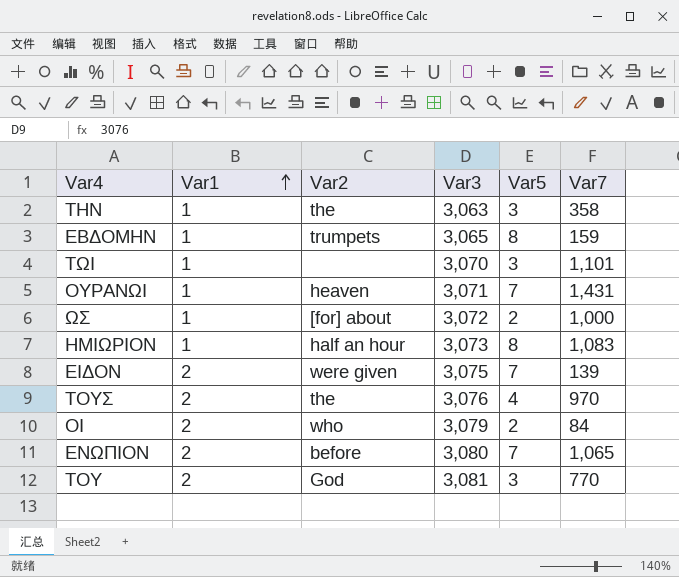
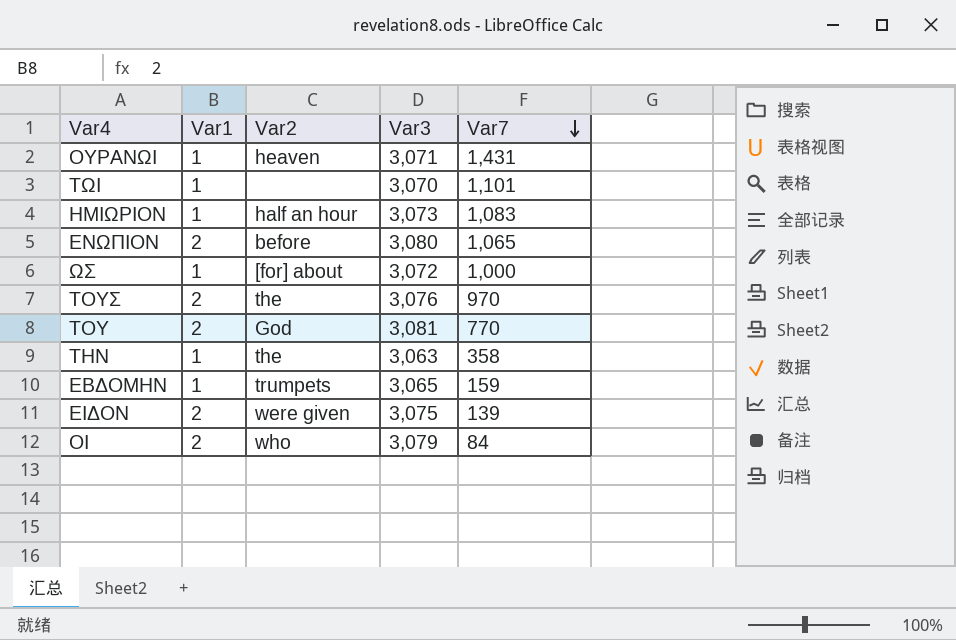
row order: Var1 ascending -> Var7 descending
column Var5 | position: 5 -> none

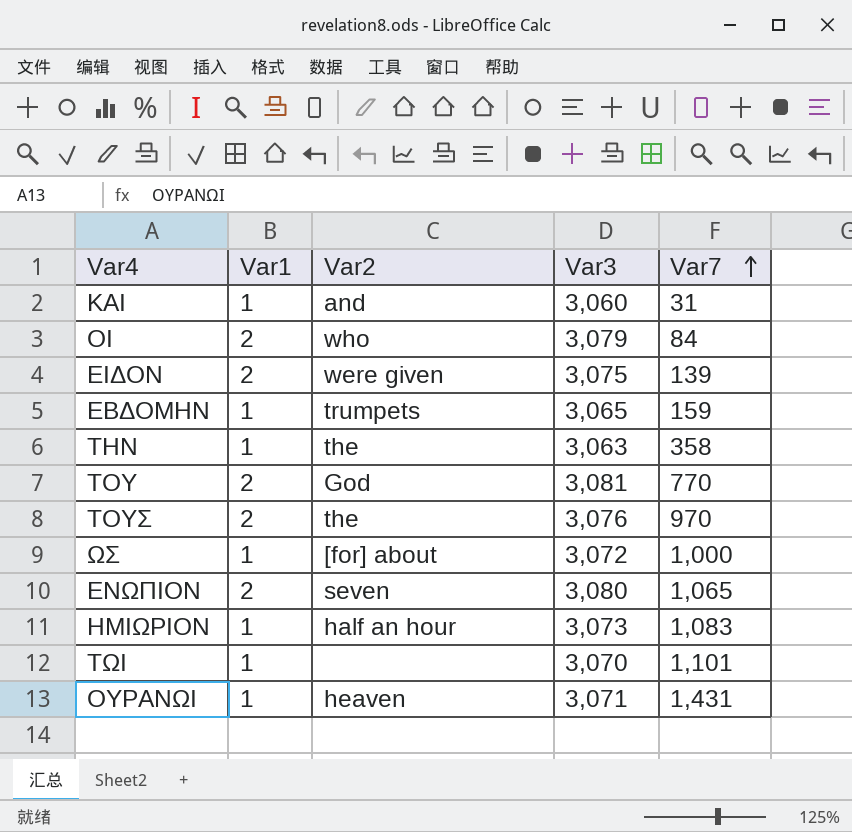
row order: Var7 descending -> Var7 ascending
row ΚΑΙ: none -> 1 | and | 3,060 | 31
ΕΝΩΠΙΟΝ | Var2: before -> seven

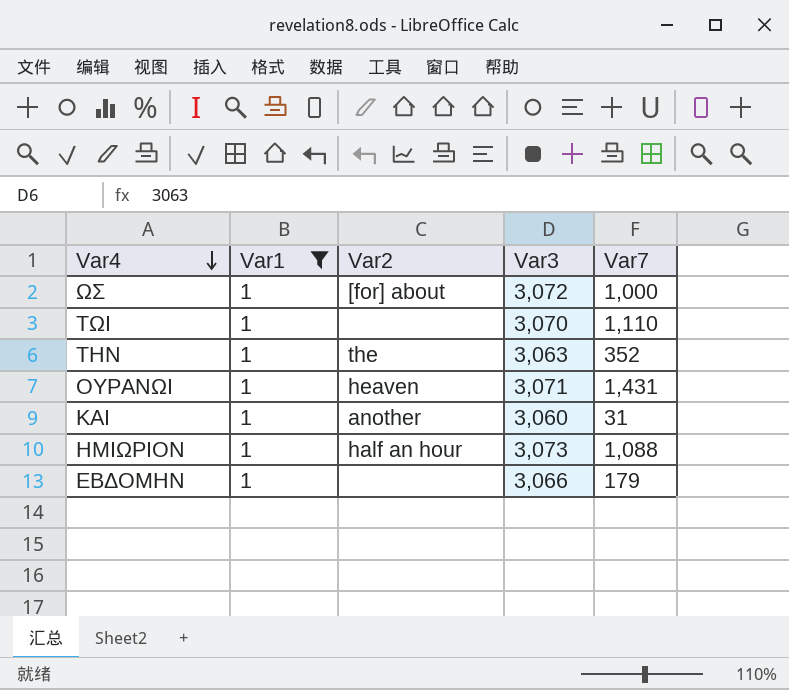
filter: none -> Var1 = 1
row order: Var7 ascending -> Var4 descending
ΤΩΙ | Var7: 1,101 -> 1,110
ΤΗΝ | Var7: 358 -> 352
ΚΑΙ | Var2: and -> another
ΗΜΙΩΡΙΟΝ | Var7: 1,083 -> 1,088
ΕΒΔΟΜΗΝ | Var2: trumpets -> none
ΕΒΔΟΜΗΝ | Var3: 3,065 -> 3,066
ΕΒΔΟΜΗΝ | Var7: 159 -> 179

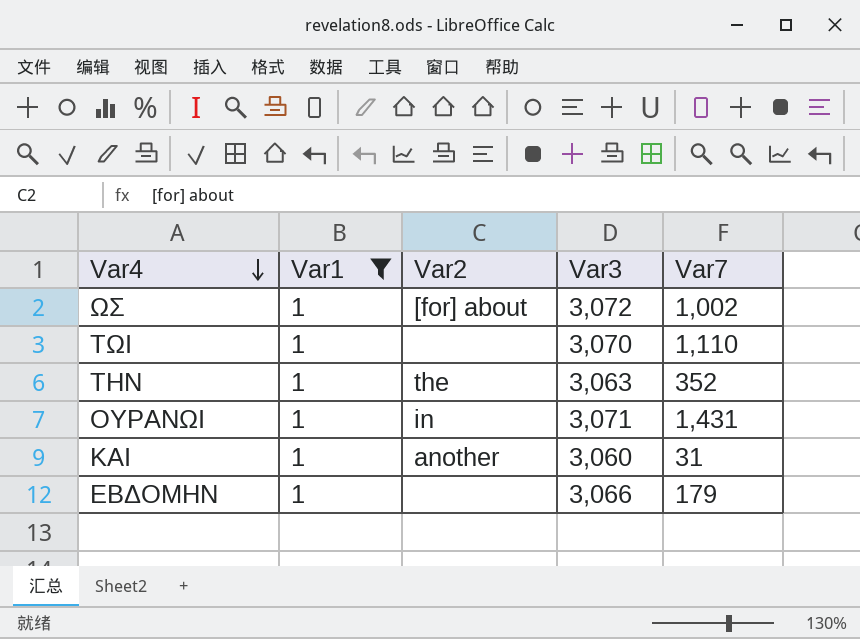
row ΗΜΙΩΡΙΟΝ: 1 | half an hour | 3,073 | 1,088 -> none
ΩΣ | Var7: 1,000 -> 1,002
ΟΥΡΑΝΩΙ | Var2: heaven -> in

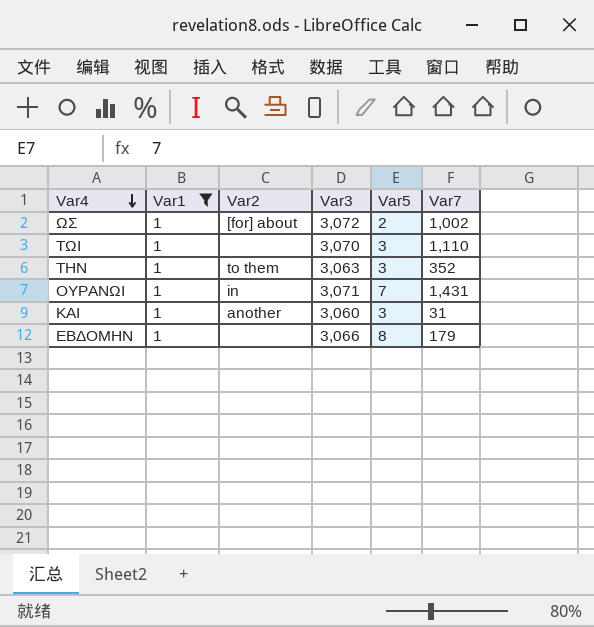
column Var5 | position: none -> 5
ΤΗΝ | Var2: the -> to them

